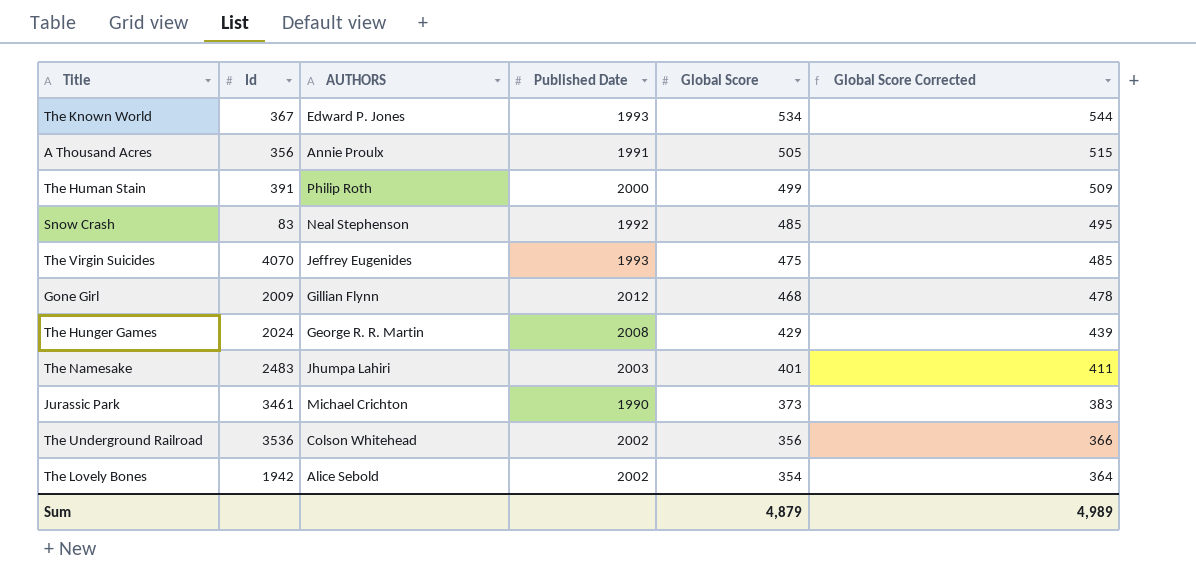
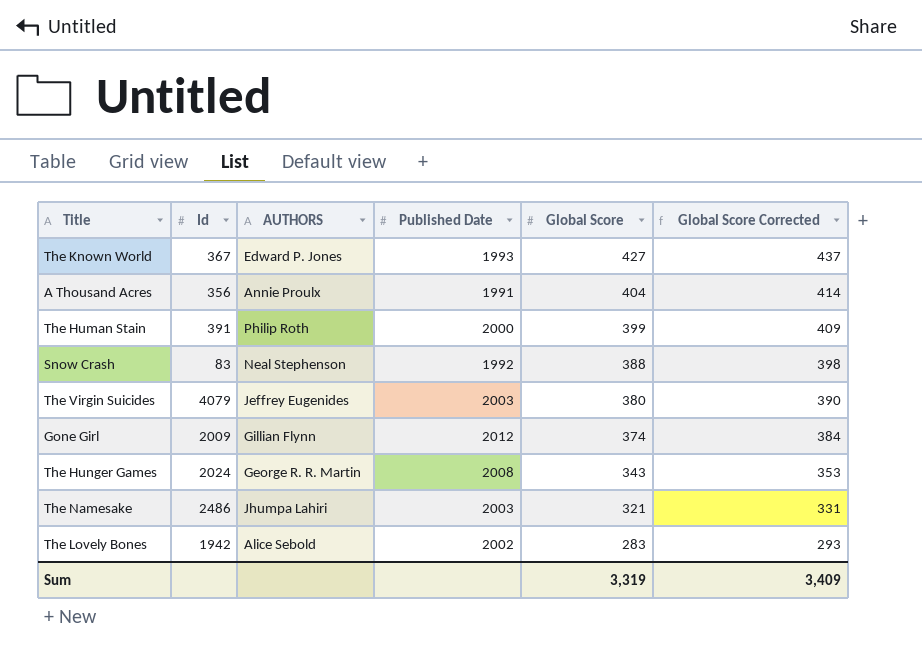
row Jurassic Park: 3461 | Michael Crichton | 1990 | 373 | 383 -> none
row The Underground Railroad: 3536 | Colson Whitehead | 2002 | 356 | 366 -> none
The Known World | Global Score: 534 -> 427
The Known World | Global Score Corrected: 544 -> 437
A Thousand Acres | Global Score: 505 -> 404
A Thousand Acres | Global Score Corrected: 515 -> 414
The Human Stain | Global Score: 499 -> 399
The Human Stain | Global Score Corrected: 509 -> 409
Snow Crash | Global Score: 485 -> 388
Snow Crash | Global Score Corrected: 495 -> 398
The Virgin Suicides | Id: 4070 -> 4079
The Virgin Suicides | Published Date: 1993 -> 2003
The Virgin Suicides | Global Score: 475 -> 380
The Virgin Suicides | Global Score Corrected: 485 -> 390
Gone Girl | Global Score: 468 -> 374
Gone Girl | Global Score Corrected: 478 -> 384
The Hunger Games | Global Score: 429 -> 343
The Hunger Games | Global Score Corrected: 439 -> 353
The Namesake | Id: 2483 -> 2486
The Namesake | Global Score: 401 -> 321
The Namesake | Global Score Corrected: 411 -> 331
The Lovely Bones | Global Score: 354 -> 283
The Lovely Bones | Global Score Corrected: 364 -> 293
Sum | Global Score: 4,879 -> 3,319
Sum | Global Score Corrected: 4,989 -> 3,409

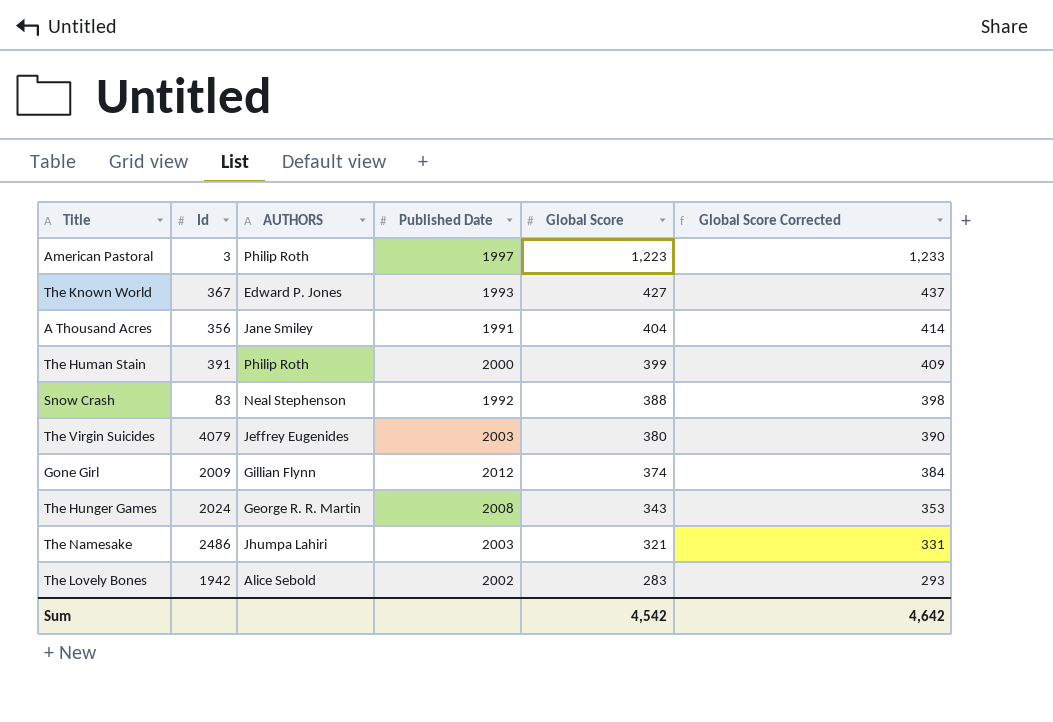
row American Pastoral: none -> 3 | Philip Roth | 1997 | 1,223 | 1,233
A Thousand Acres | AUTHORS: Annie Proulx -> Jane Smiley
Sum | Global Score: 3,319 -> 4,542
Sum | Global Score Corrected: 3,409 -> 4,642

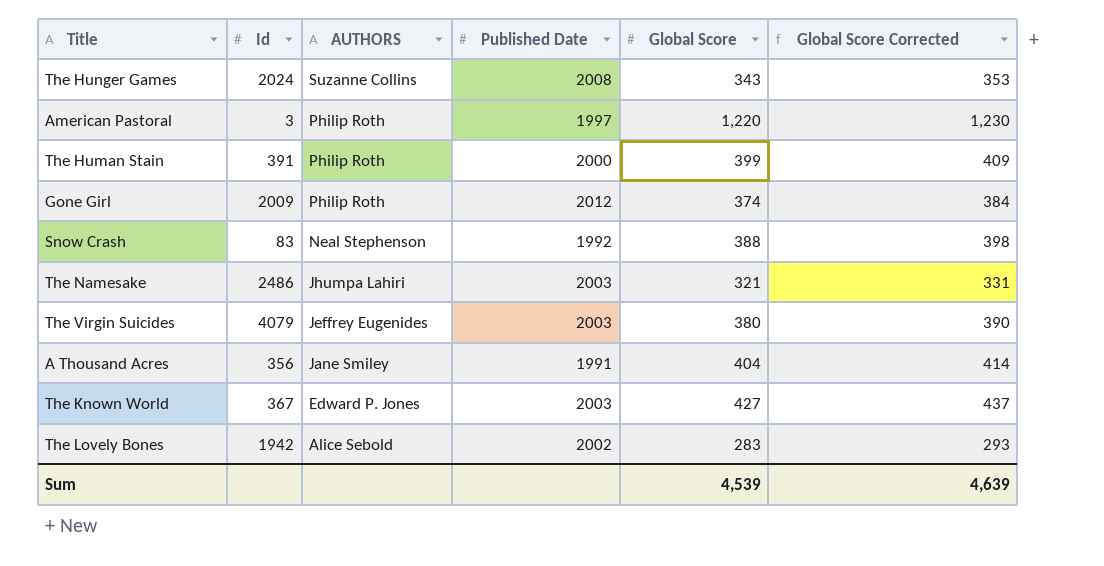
row order: Global Score descending -> AUTHORS descending
The Hunger Games | AUTHORS: George R. R. Martin -> Suzanne Collins
American Pastoral | Global Score: 1,223 -> 1,220
American Pastoral | Global Score Corrected: 1,233 -> 1,230
Gone Girl | AUTHORS: Gillian Flynn -> Philip Roth
The Known World | Published Date: 1993 -> 2003
Sum | Global Score: 4,542 -> 4,539
Sum | Global Score Corrected: 4,642 -> 4,639

